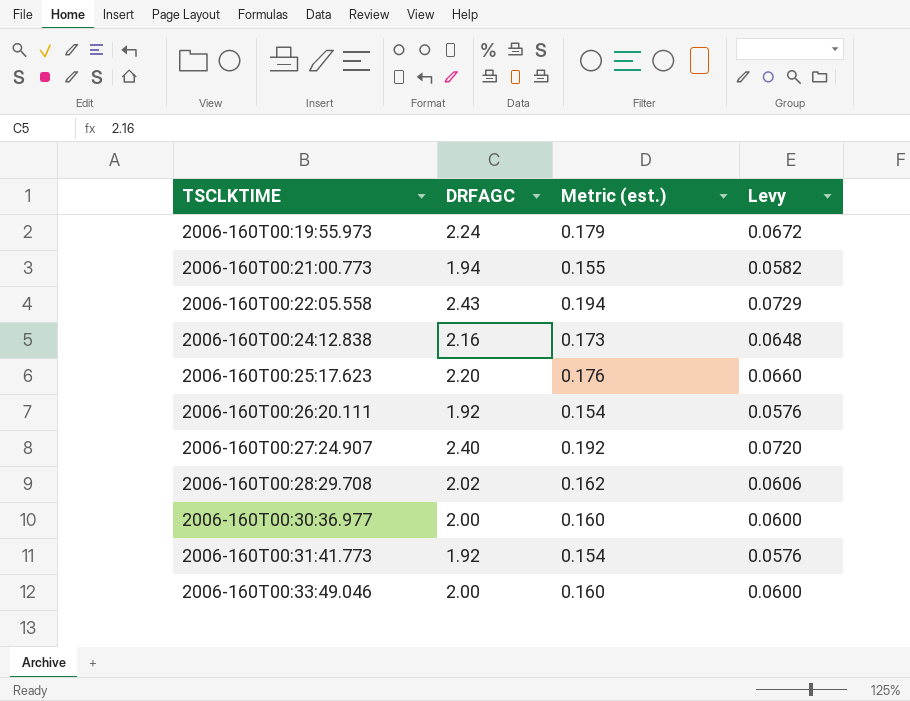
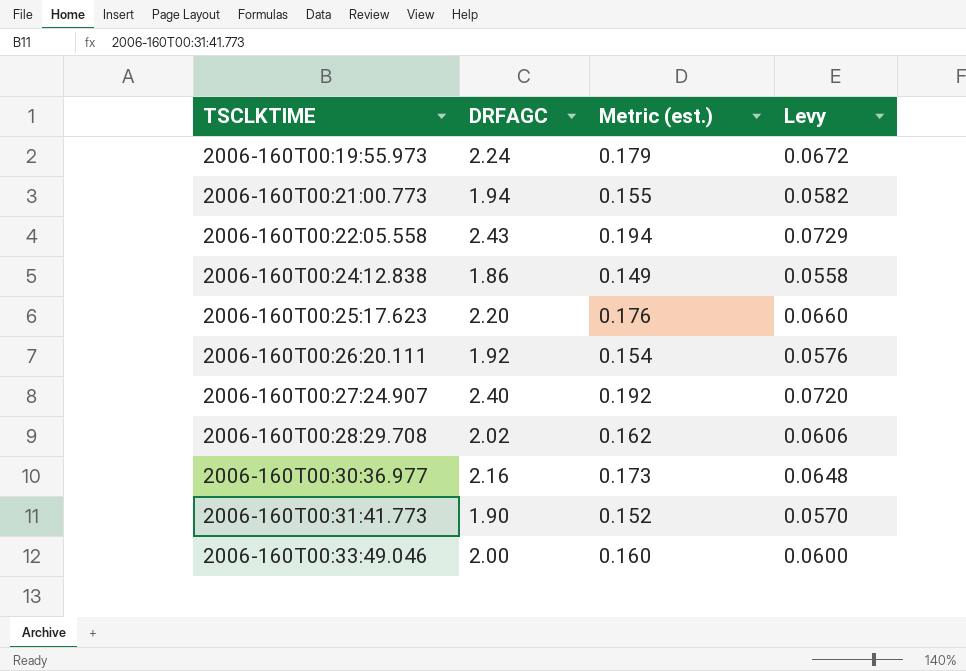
2006-160T00:24:12.838 | DRFAGC: 2.16 -> 1.86
2006-160T00:24:12.838 | Metric (est.): 0.173 -> 0.149
2006-160T00:24:12.838 | Levy: 0.0648 -> 0.0558
2006-160T00:30:36.977 | DRFAGC: 2.00 -> 2.16
2006-160T00:30:36.977 | Metric (est.): 0.160 -> 0.173
2006-160T00:30:36.977 | Levy: 0.0600 -> 0.0648
2006-160T00:31:41.773 | DRFAGC: 1.92 -> 1.90
2006-160T00:31:41.773 | Metric (est.): 0.154 -> 0.152
2006-160T00:31:41.773 | Levy: 0.0576 -> 0.0570

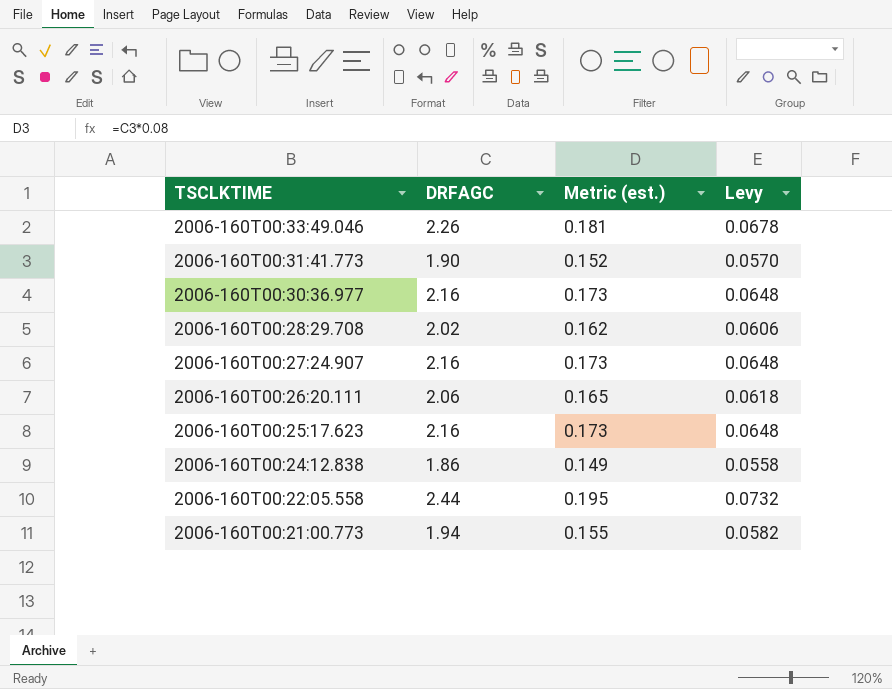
row order: TSCLKTIME ascending -> TSCLKTIME descending
row 2006-160T00:19:55.973: 2.24 | 0.179 | 0.0672 -> none
2006-160T00:33:49.046 | DRFAGC: 2.00 -> 2.26
2006-160T00:33:49.046 | Metric (est.): 0.160 -> 0.181
2006-160T00:33:49.046 | Levy: 0.0600 -> 0.0678
2006-160T00:27:24.907 | DRFAGC: 2.40 -> 2.16
2006-160T00:27:24.907 | Metric (est.): 0.192 -> 0.173
2006-160T00:27:24.907 | Levy: 0.0720 -> 0.0648
2006-160T00:26:20.111 | DRFAGC: 1.92 -> 2.06
2006-160T00:26:20.111 | Metric (est.): 0.154 -> 0.165
2006-160T00:26:20.111 | Levy: 0.0576 -> 0.0618
2006-160T00:25:17.623 | DRFAGC: 2.20 -> 2.16
2006-160T00:25:17.623 | Metric (est.): 0.176 -> 0.173
2006-160T00:25:17.623 | Levy: 0.0660 -> 0.0648
2006-160T00:22:05.558 | DRFAGC: 2.43 -> 2.44
2006-160T00:22:05.558 | Metric (est.): 0.194 -> 0.195
2006-160T00:22:05.558 | Levy: 0.0729 -> 0.0732

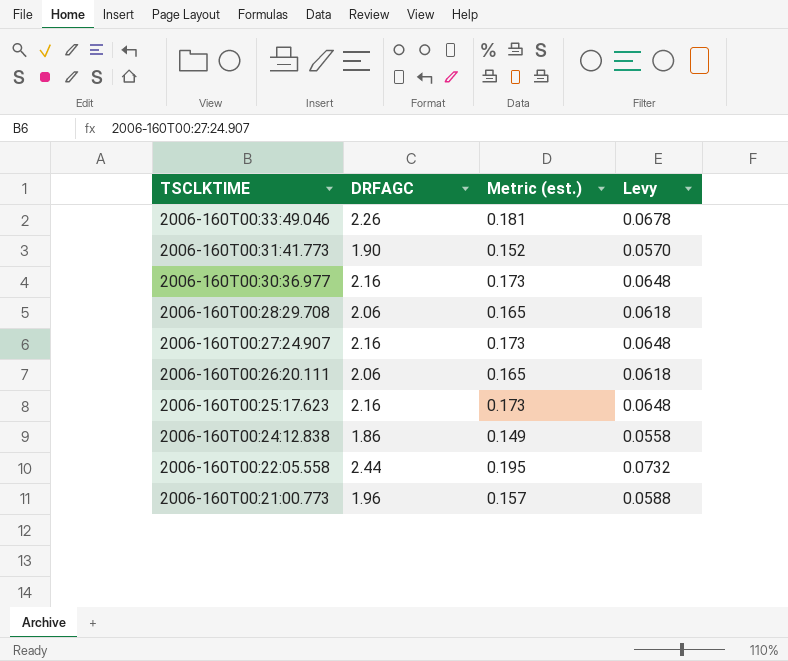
2006-160T00:28:29.708 | DRFAGC: 2.02 -> 2.06
2006-160T00:28:29.708 | Metric (est.): 0.162 -> 0.165
2006-160T00:28:29.708 | Levy: 0.0606 -> 0.0618
2006-160T00:21:00.773 | DRFAGC: 1.94 -> 1.96
2006-160T00:21:00.773 | Metric (est.): 0.155 -> 0.157
2006-160T00:21:00.773 | Levy: 0.0582 -> 0.0588

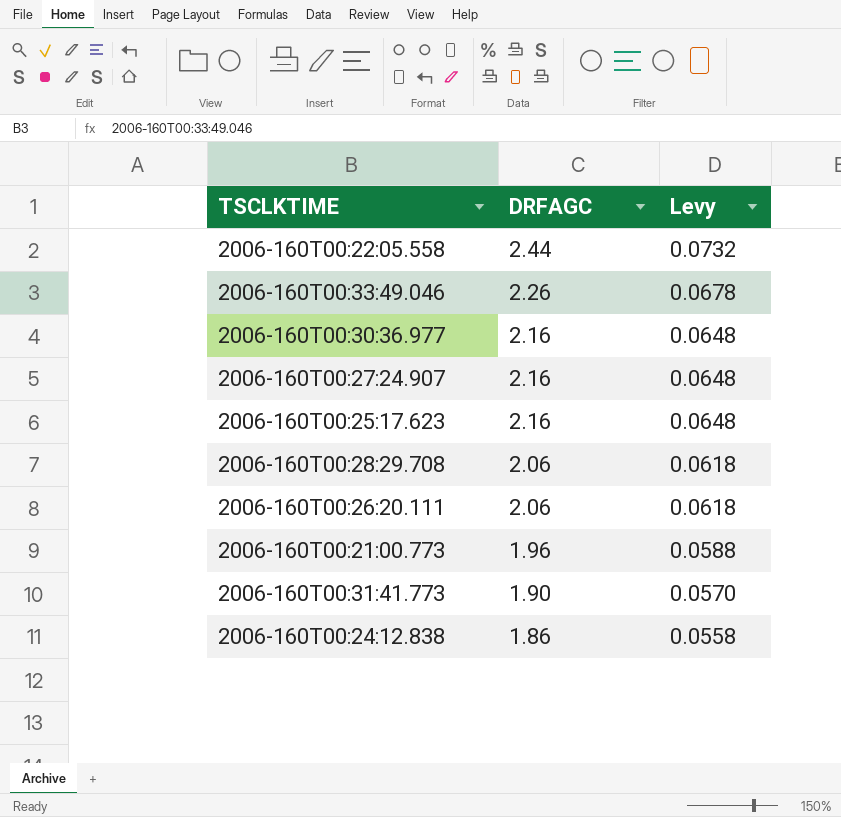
row order: TSCLKTIME descending -> DRFAGC descending
column Metric (est.) | formula: [DRFAGC] * 0.08 -> none

